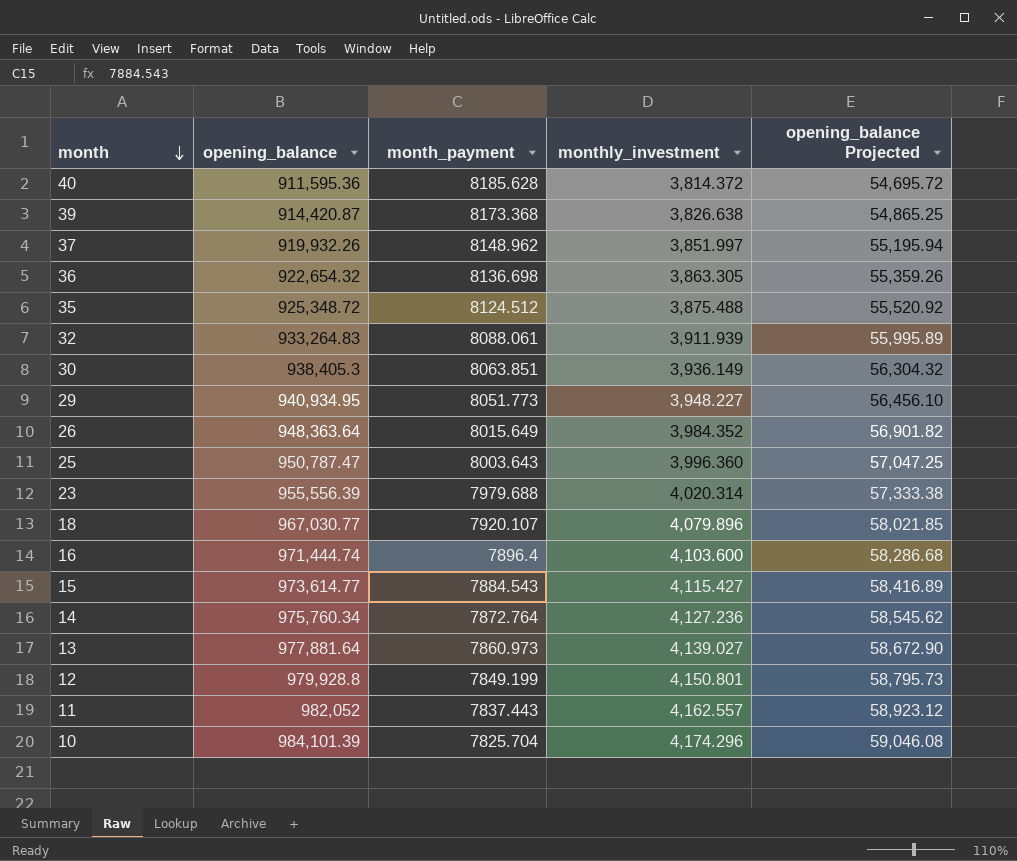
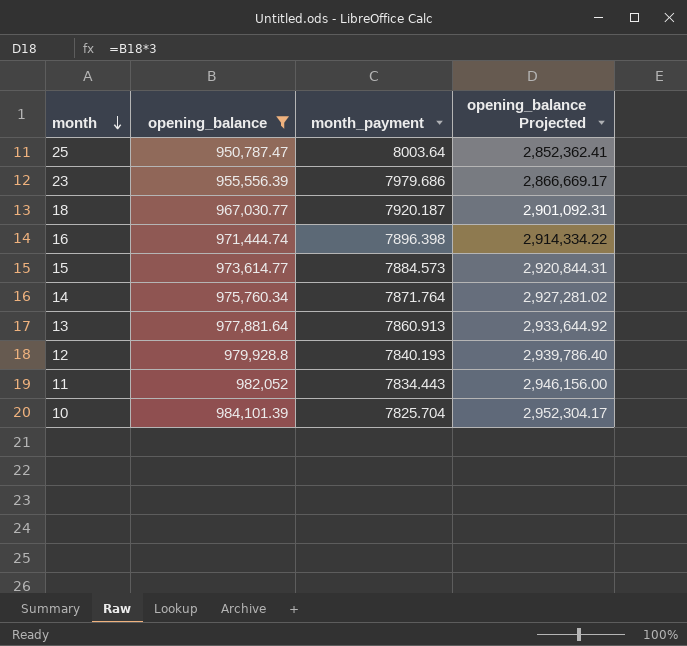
filter: none -> opening_balance >= 950,787.47
column monthly_investment | position: 4 -> none
column opening_balance Projected | formula: [opening_balance] * 0.06 -> [opening_balance] * 3
25 | month_payment: 8003.643 -> 8003.64
23 | month_payment: 7979.688 -> 7979.686
18 | month_payment: 7920.107 -> 7920.187
16 | month_payment: 7896.4 -> 7896.398
15 | month_payment: 7884.543 -> 7884.573
14 | month_payment: 7872.764 -> 7871.764
13 | month_payment: 7860.973 -> 7860.913
12 | month_payment: 7849.199 -> 7840.193
11 | month_payment: 7837.443 -> 7834.443

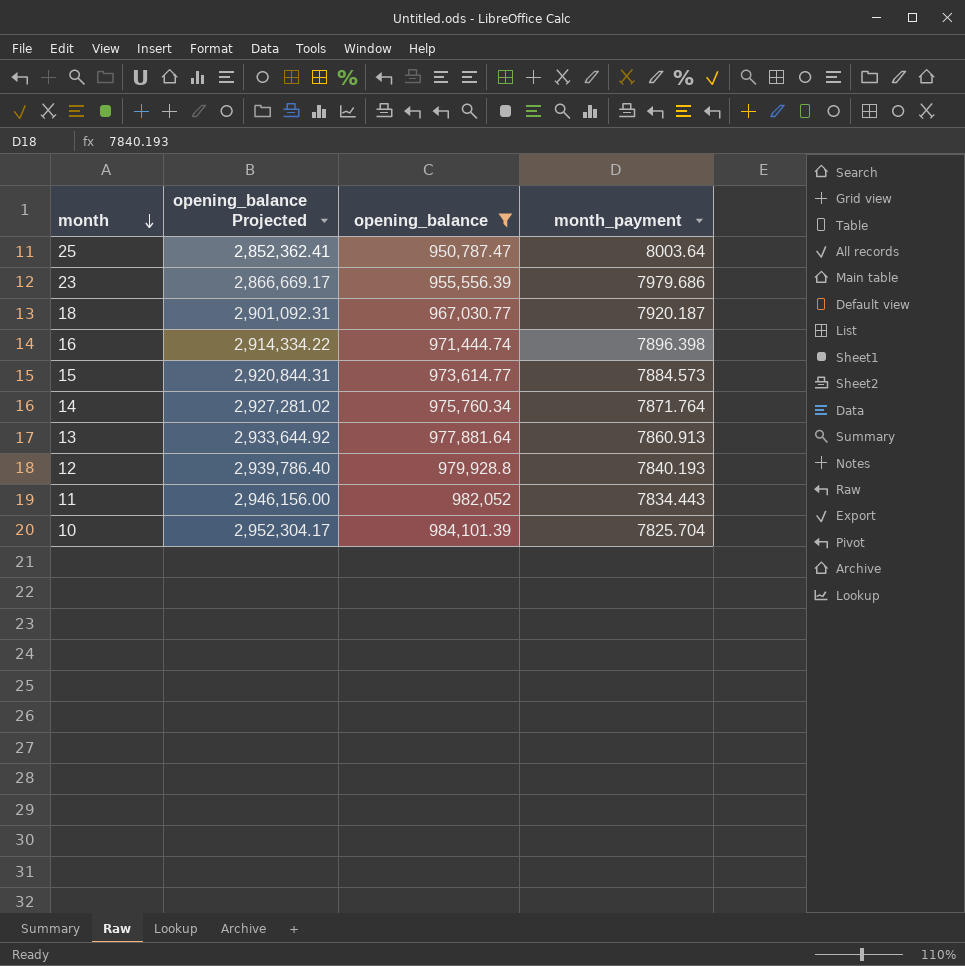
column opening_balance Projected | position: 4 -> 2

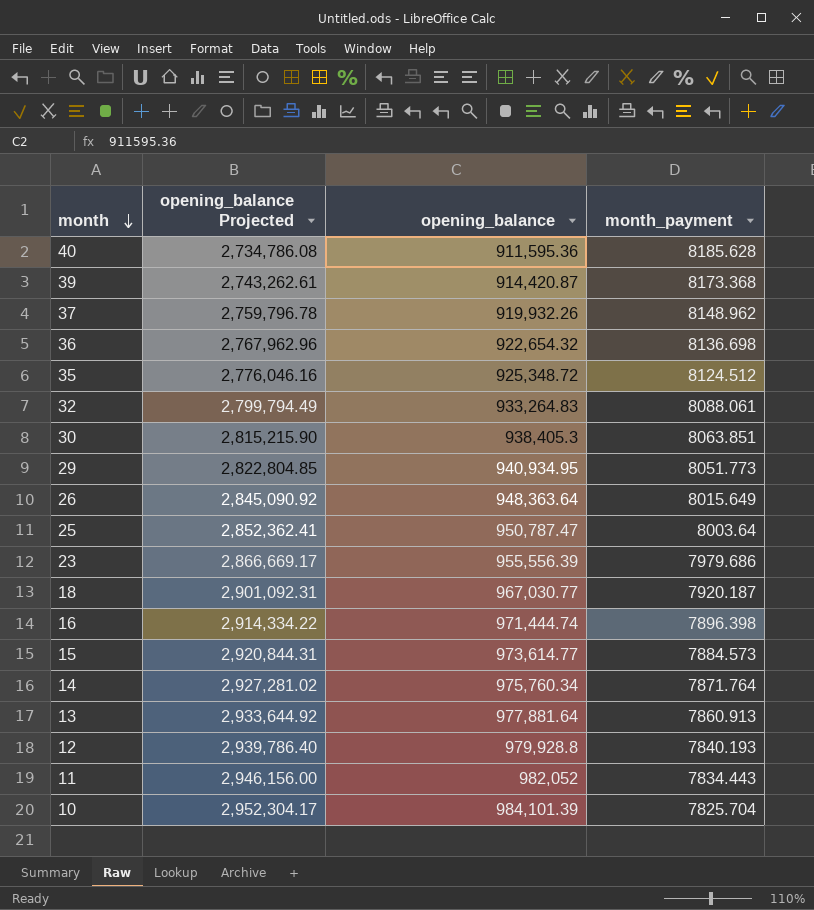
filter: opening_balance >= 950,787.47 -> none

